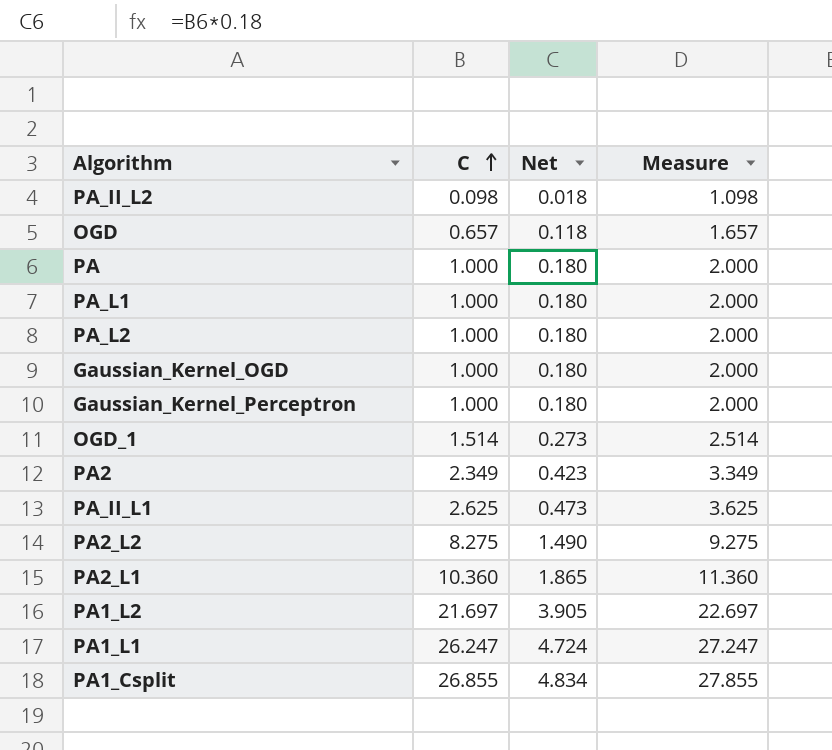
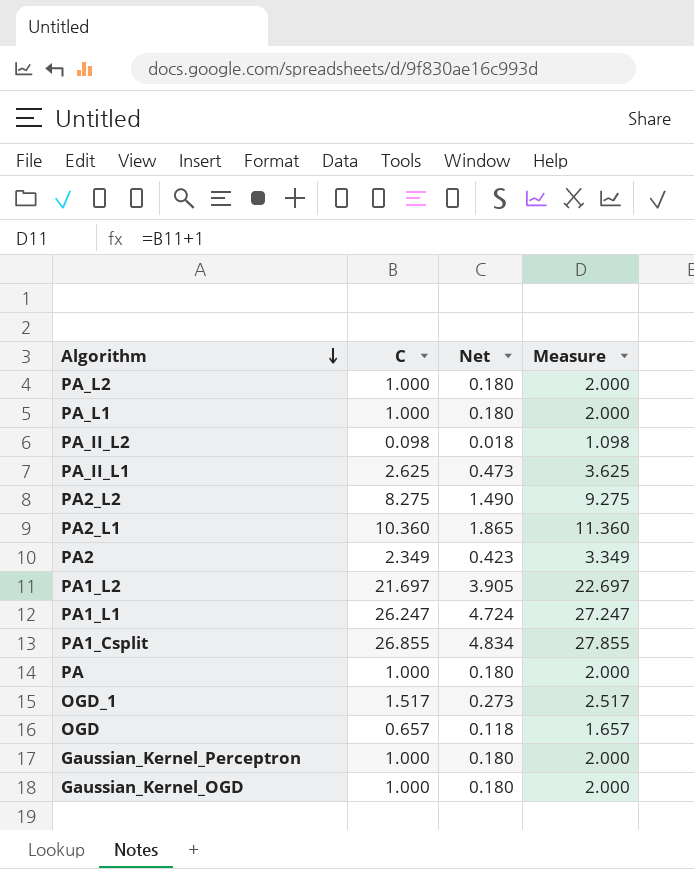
row order: C ascending -> Algorithm descending
OGD_1 | C: 1.514 -> 1.517
OGD_1 | Measure: 2.514 -> 2.517

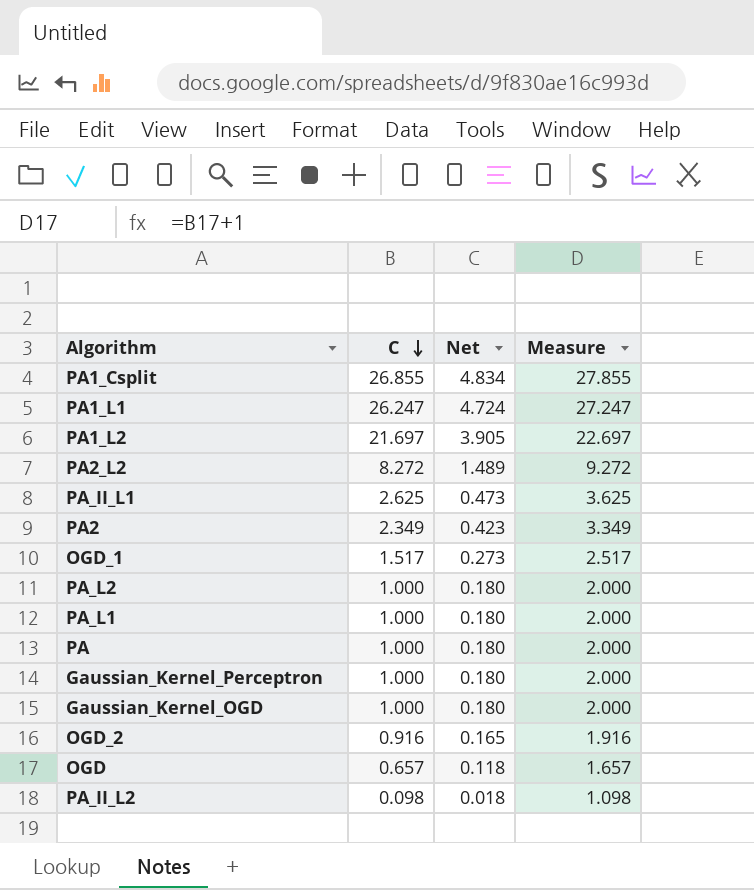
row order: Algorithm descending -> C descending
row PA2_L1: 10.360 | 1.865 | 11.360 -> none
PA2_L2 | C: 8.275 -> 8.272
PA2_L2 | Net: 1.490 -> 1.489
PA2_L2 | Measure: 9.275 -> 9.272
row OGD_2: none -> 0.916 | 0.165 | 1.916

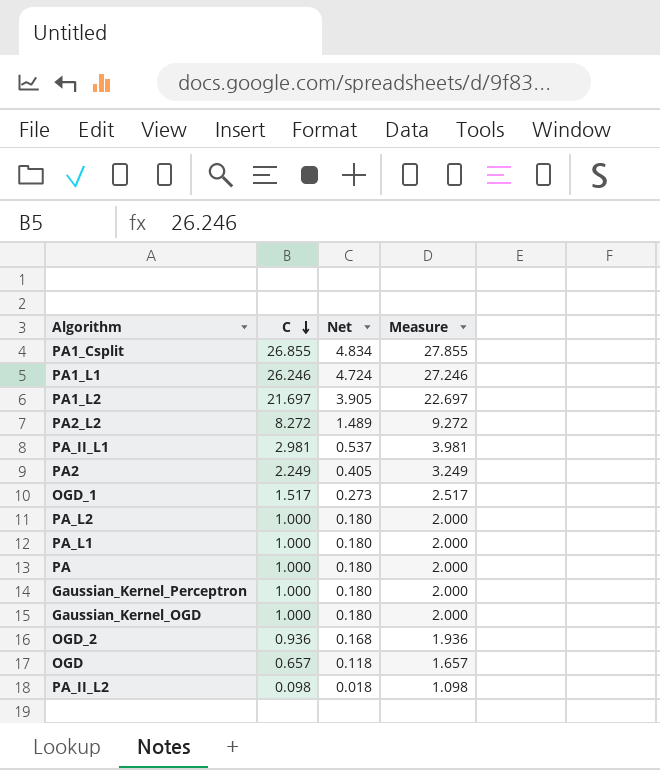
PA1_L1 | C: 26.247 -> 26.246
PA1_L1 | Measure: 27.247 -> 27.246
PA_II_L1 | C: 2.625 -> 2.981
PA_II_L1 | Net: 0.473 -> 0.537
PA_II_L1 | Measure: 3.625 -> 3.981
PA2 | C: 2.349 -> 2.249
PA2 | Net: 0.423 -> 0.405
PA2 | Measure: 3.349 -> 3.249
OGD_2 | C: 0.916 -> 0.936
OGD_2 | Net: 0.165 -> 0.168
OGD_2 | Measure: 1.916 -> 1.936

